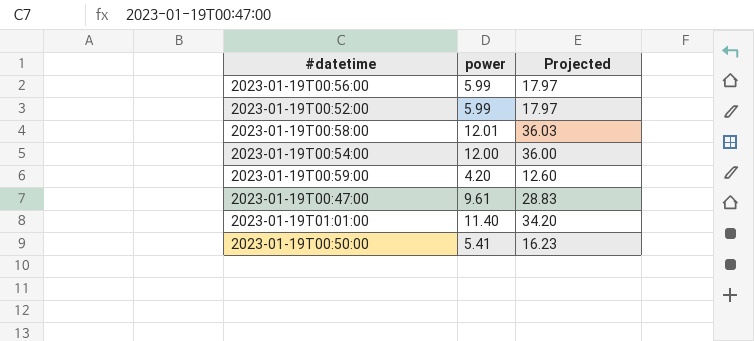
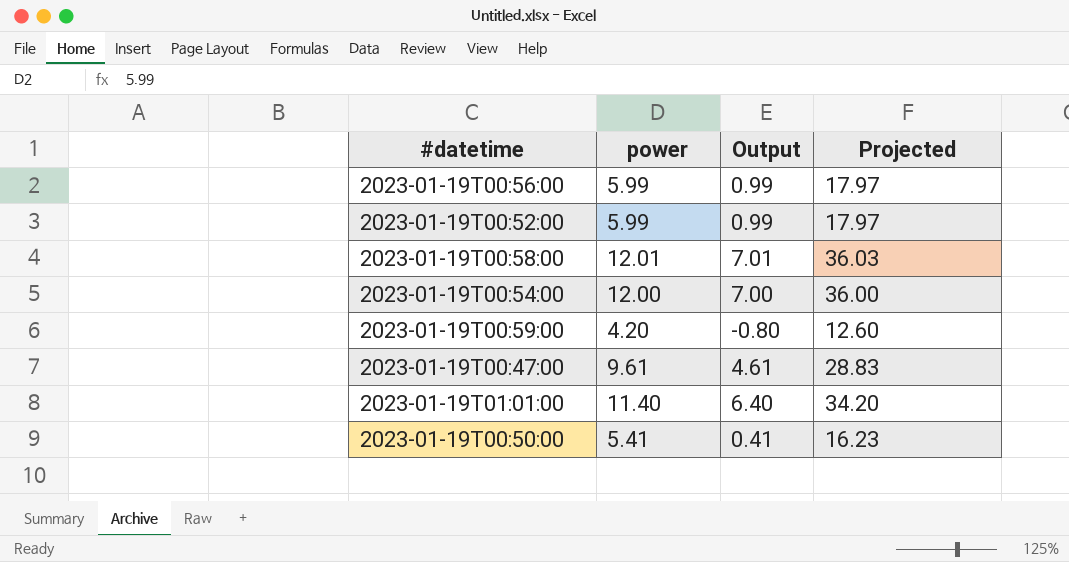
column Output | formula: none -> [power] - 5

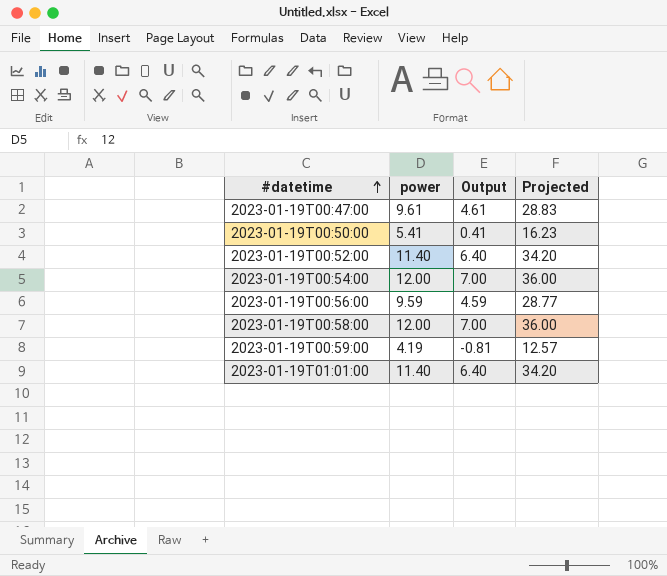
row order: none -> #datetime ascending
2023-01-19T00:52:00 | power: 5.99 -> 11.40
2023-01-19T00:52:00 | Output: 0.99 -> 6.40
2023-01-19T00:52:00 | Projected: 17.97 -> 34.20
2023-01-19T00:56:00 | power: 5.99 -> 9.59
2023-01-19T00:56:00 | Output: 0.99 -> 4.59
2023-01-19T00:56:00 | Projected: 17.97 -> 28.77
2023-01-19T00:58:00 | power: 12.01 -> 12.00
2023-01-19T00:58:00 | Output: 7.01 -> 7.00
2023-01-19T00:58:00 | Projected: 36.03 -> 36.00
2023-01-19T00:59:00 | power: 4.20 -> 4.19
2023-01-19T00:59:00 | Output: -0.80 -> -0.81
2023-01-19T00:59:00 | Projected: 12.60 -> 12.57

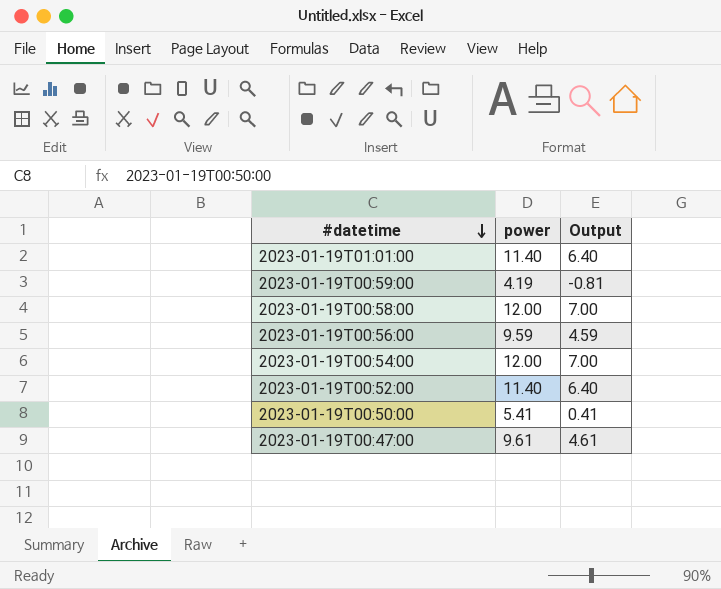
row order: #datetime ascending -> #datetime descending
column Projected | formula: [power] * 3 -> none

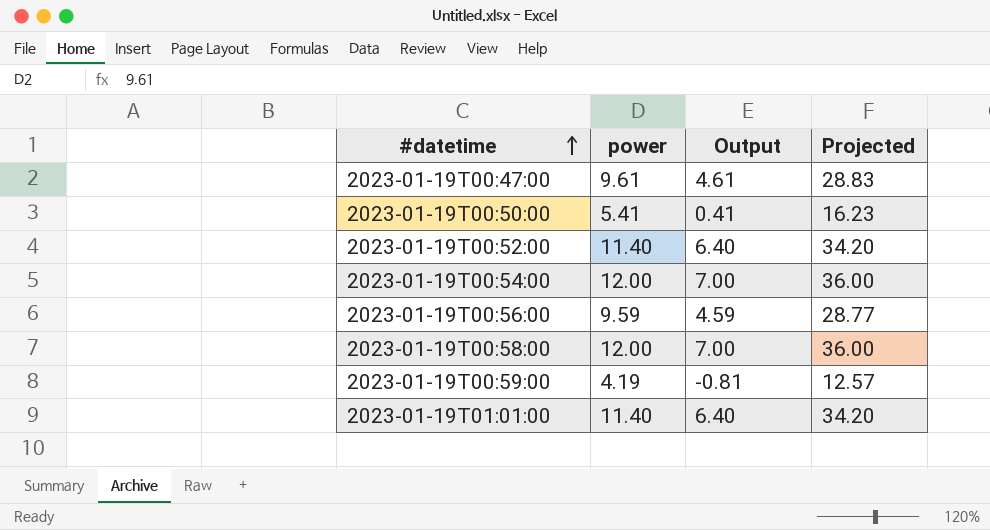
row order: #datetime descending -> #datetime ascending
column Projected | formula: none -> [power] * 3

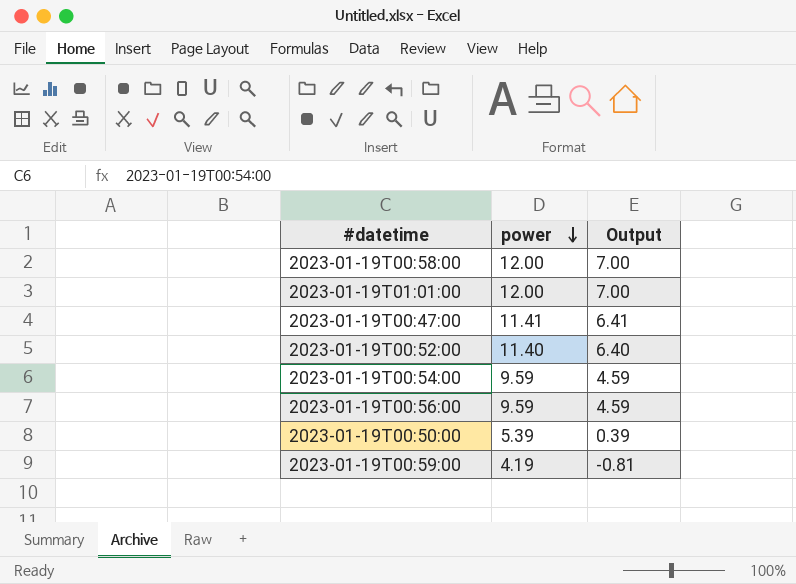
row order: #datetime ascending -> power descending
column Projected | formula: [power] * 3 -> none
2023-01-19T01:01:00 | power: 11.40 -> 12.00
2023-01-19T01:01:00 | Output: 6.40 -> 7.00
2023-01-19T00:47:00 | power: 9.61 -> 11.41
2023-01-19T00:47:00 | Output: 4.61 -> 6.41
2023-01-19T00:54:00 | power: 12.00 -> 9.59
2023-01-19T00:54:00 | Output: 7.00 -> 4.59
2023-01-19T00:50:00 | power: 5.41 -> 5.39
2023-01-19T00:50:00 | Output: 0.41 -> 0.39

